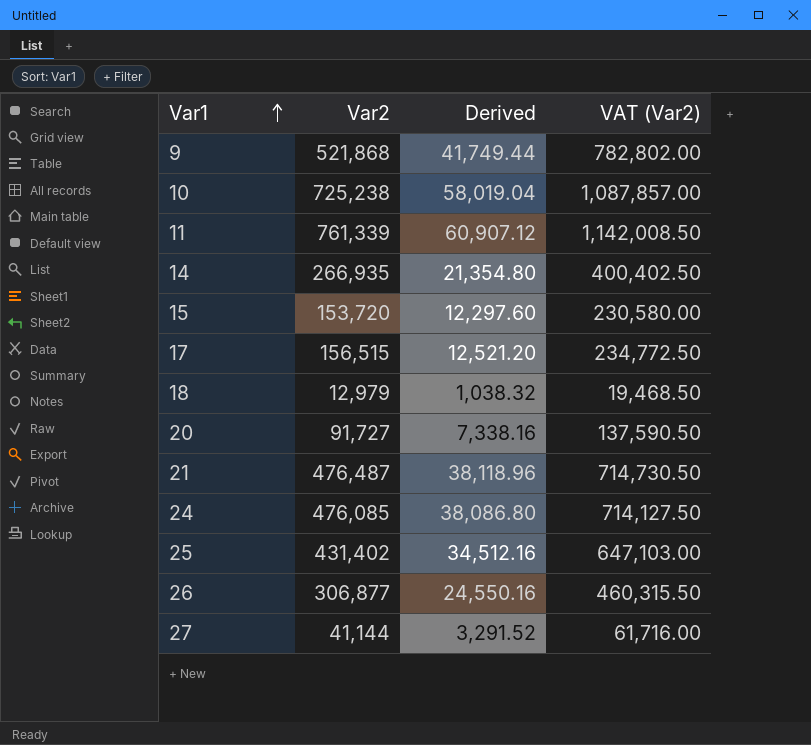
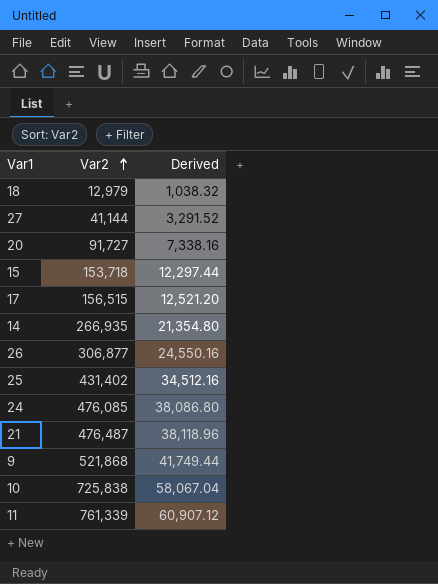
row order: Var1 ascending -> Var2 ascending
column VAT (Var2) | formula: [Var2] * 1.5 -> none
15 | Var2: 153,720 -> 153,718
15 | Derived: 12,297.60 -> 12,297.44
10 | Var2: 725,238 -> 725,838
10 | Derived: 58,019.04 -> 58,067.04

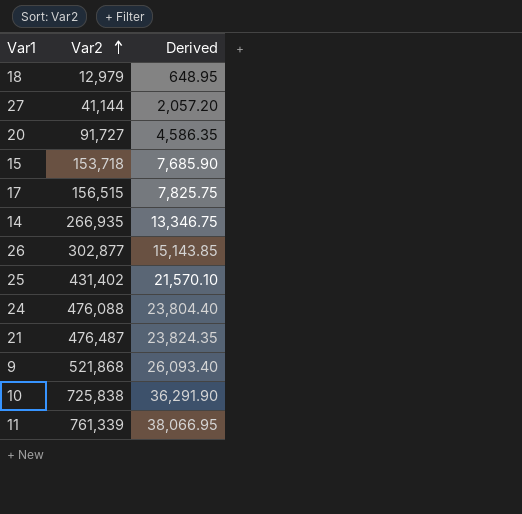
column Derived | formula: [Var2] * 0.08 -> [Var2] * 0.05
26 | Var2: 306,877 -> 302,877
24 | Var2: 476,085 -> 476,088

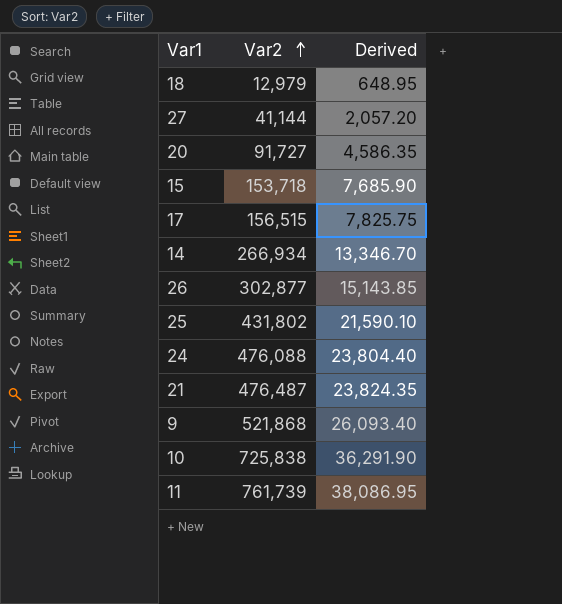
14 | Var2: 266,935 -> 266,934
14 | Derived: 13,346.75 -> 13,346.70
25 | Var2: 431,402 -> 431,802
25 | Derived: 21,570.10 -> 21,590.10
11 | Var2: 761,339 -> 761,739
11 | Derived: 38,066.95 -> 38,086.95

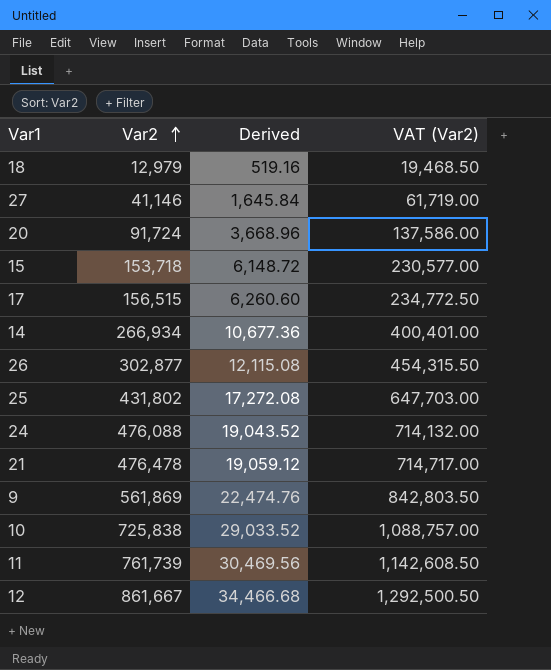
column Derived | formula: [Var2] * 0.05 -> [Var2] * 0.04
column VAT (Var2) | formula: none -> [Var2] * 1.5
27 | Var2: 41,144 -> 41,146
20 | Var2: 91,727 -> 91,724
21 | Var2: 476,487 -> 476,478
9 | Var2: 521,868 -> 561,869
row 12: none -> 861,667 | 34,466.68 | 1,292,500.50

